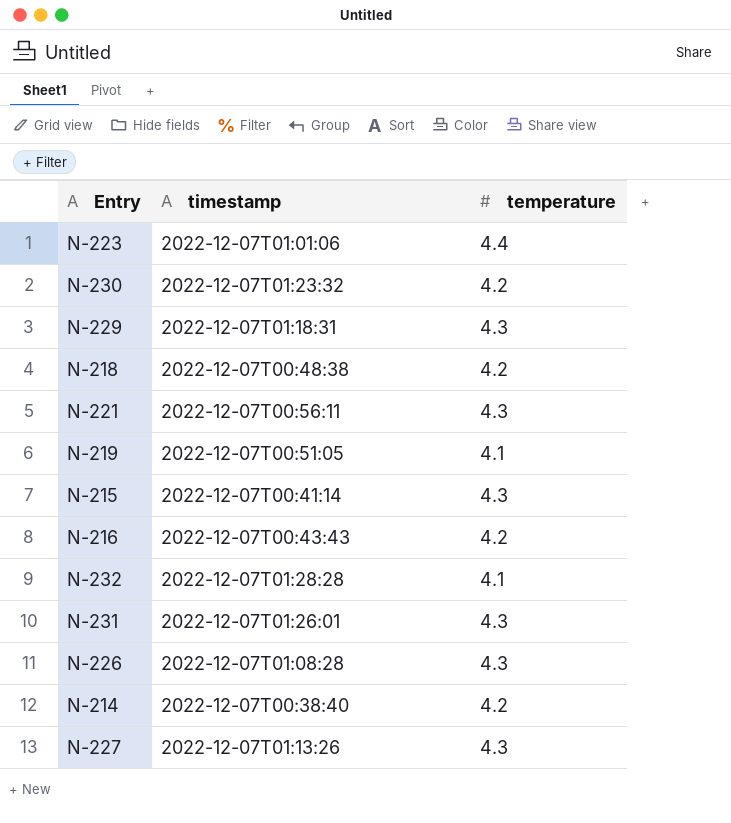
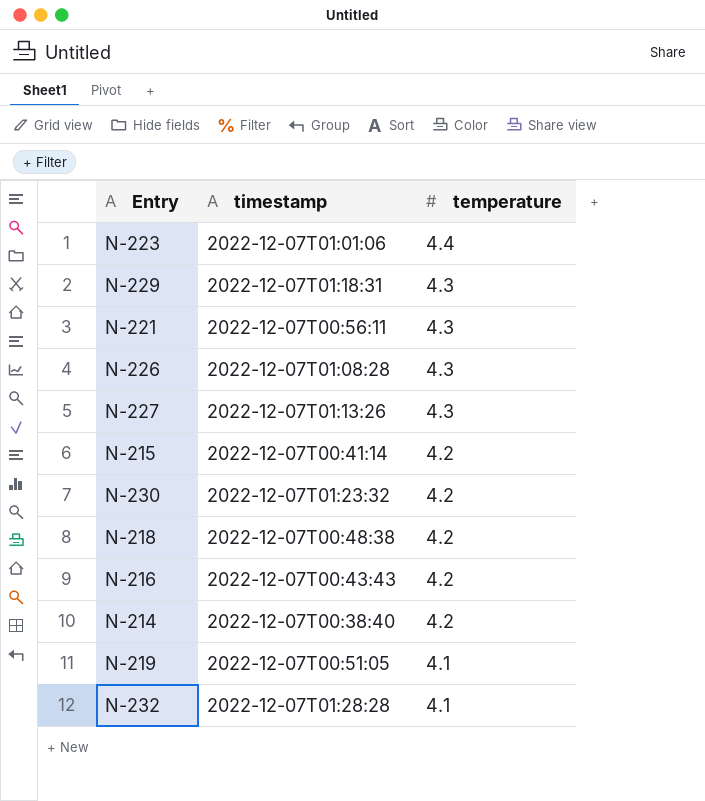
row order: none -> temperature descending
row N-231: 2022-12-07T01:26:01 | 4.3 -> none
N-215 | temperature: 4.3 -> 4.2

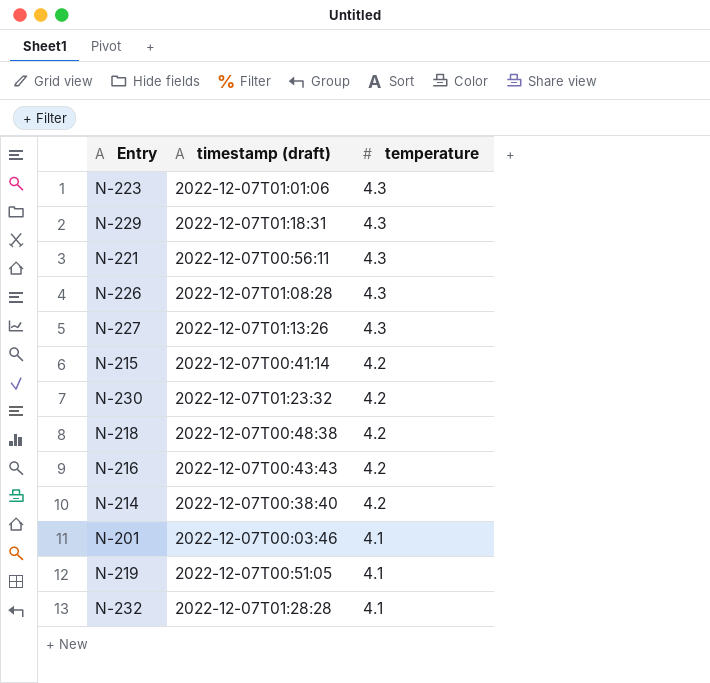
column name: timestamp -> timestamp (draft)
N-223 | temperature: 4.4 -> 4.3
row N-201: none -> 2022-12-07T00:03:46 | 4.1

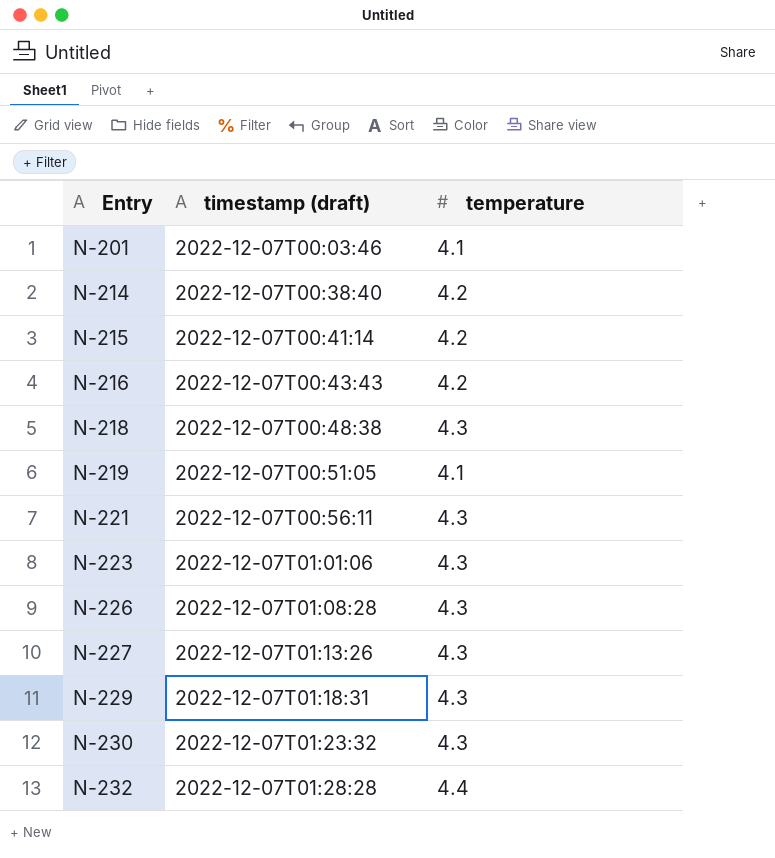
row order: temperature descending -> Entry ascending
N-218 | temperature: 4.2 -> 4.3
N-230 | temperature: 4.2 -> 4.3
N-232 | temperature: 4.1 -> 4.4

